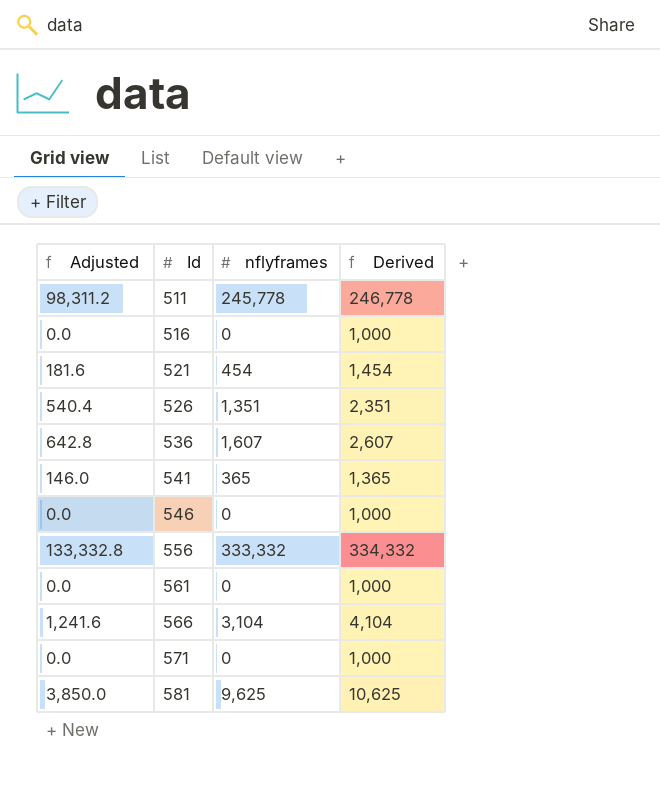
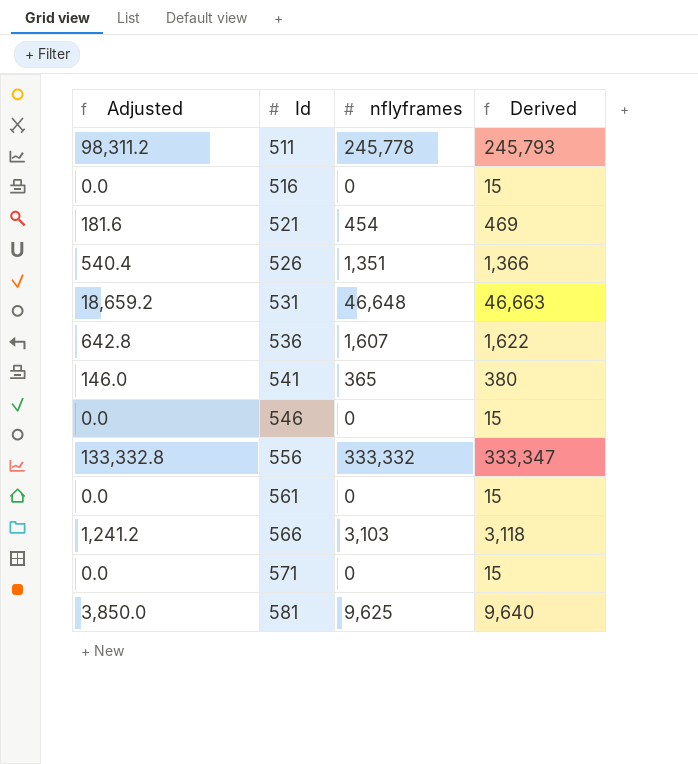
column Derived | formula: [nflyframes] + 1000 -> [nflyframes] + 15
row 531: none -> 18,659.2 | 46,648 | 46,663
566 | Adjusted: 1,241.6 -> 1,241.2
566 | nflyframes: 3,104 -> 3,103

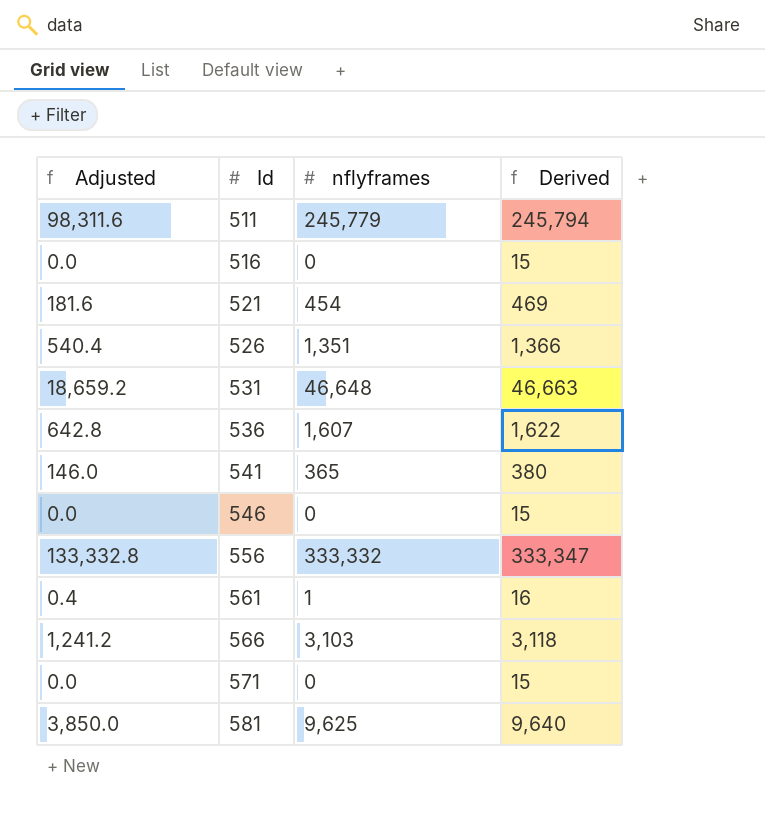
511 | Adjusted: 98,311.2 -> 98,311.6
511 | nflyframes: 245,778 -> 245,779
511 | Derived: 245,793 -> 245,794
561 | Adjusted: 0.0 -> 0.4
561 | nflyframes: 0 -> 1
561 | Derived: 15 -> 16

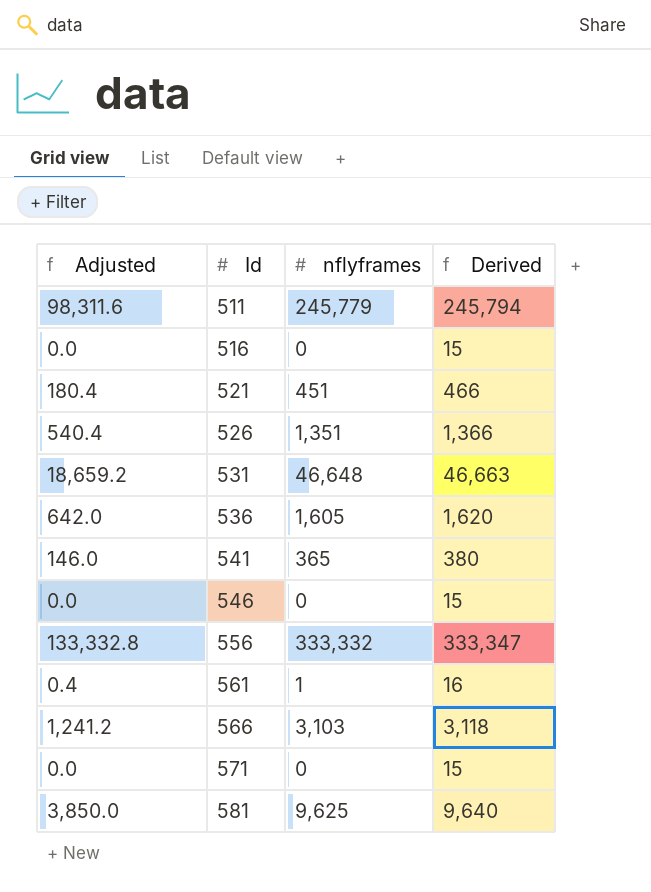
521 | Adjusted: 181.6 -> 180.4
521 | nflyframes: 454 -> 451
521 | Derived: 469 -> 466
536 | Adjusted: 642.8 -> 642.0
536 | nflyframes: 1,607 -> 1,605
536 | Derived: 1,622 -> 1,620

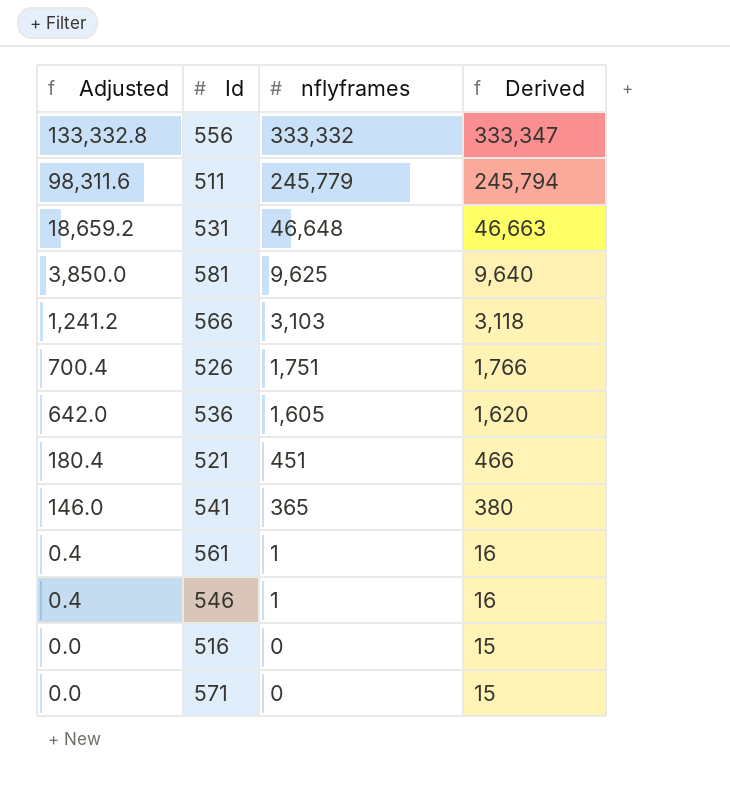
row order: Id ascending -> Adjusted descending
526 | Adjusted: 540.4 -> 700.4
526 | nflyframes: 1,351 -> 1,751
526 | Derived: 1,366 -> 1,766
546 | Adjusted: 0.0 -> 0.4
546 | nflyframes: 0 -> 1
546 | Derived: 15 -> 16

